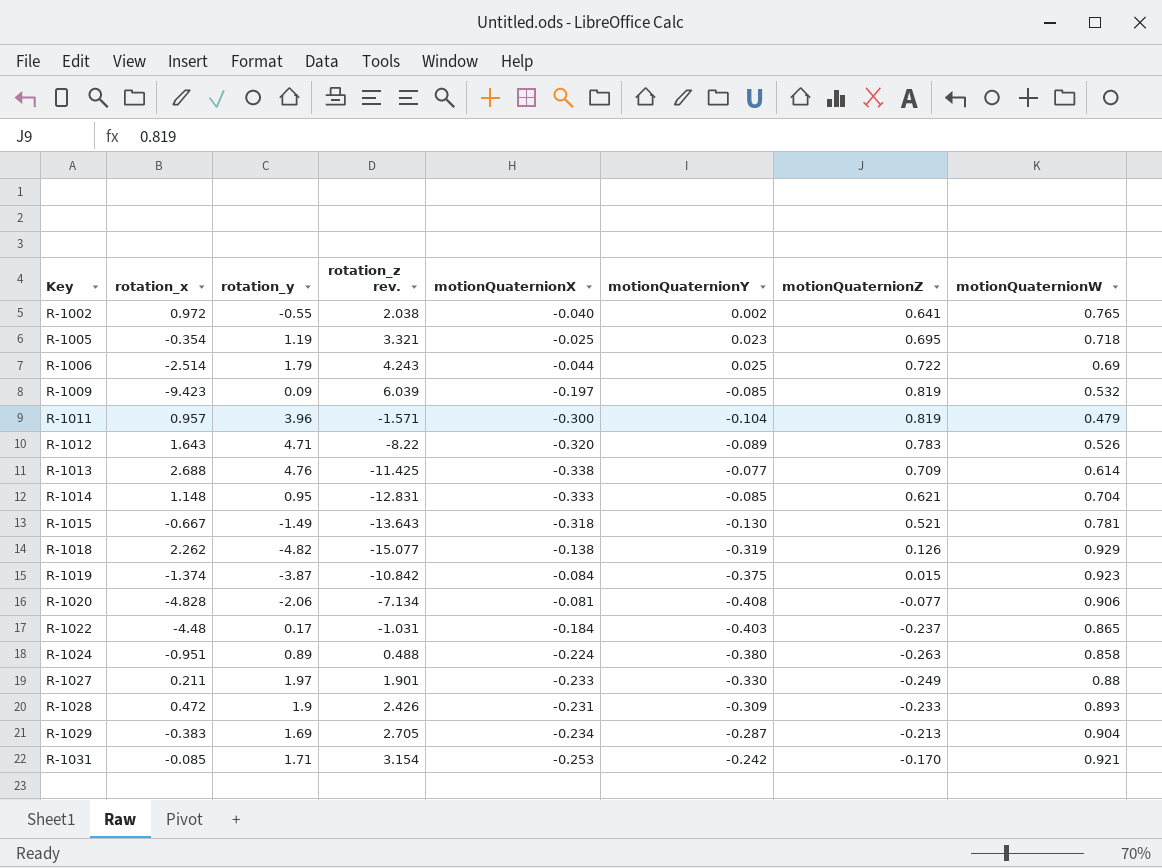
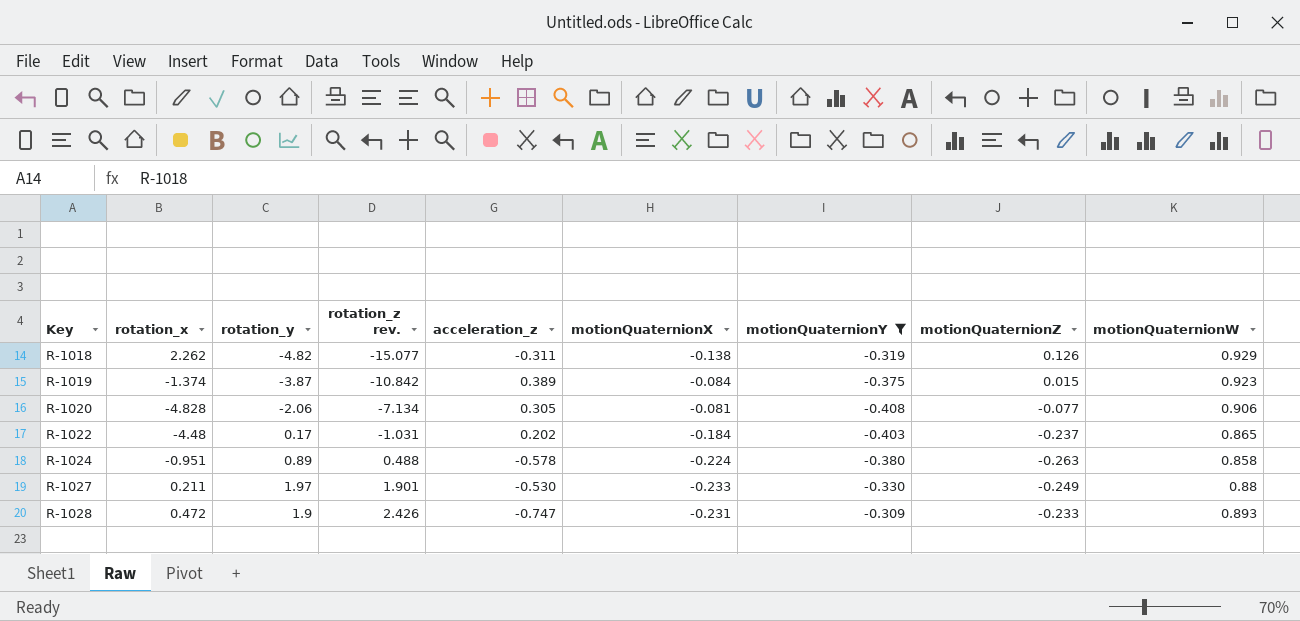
filter: none -> motionQuaternionY <= -0.309
column acceleration_z | position: none -> 5

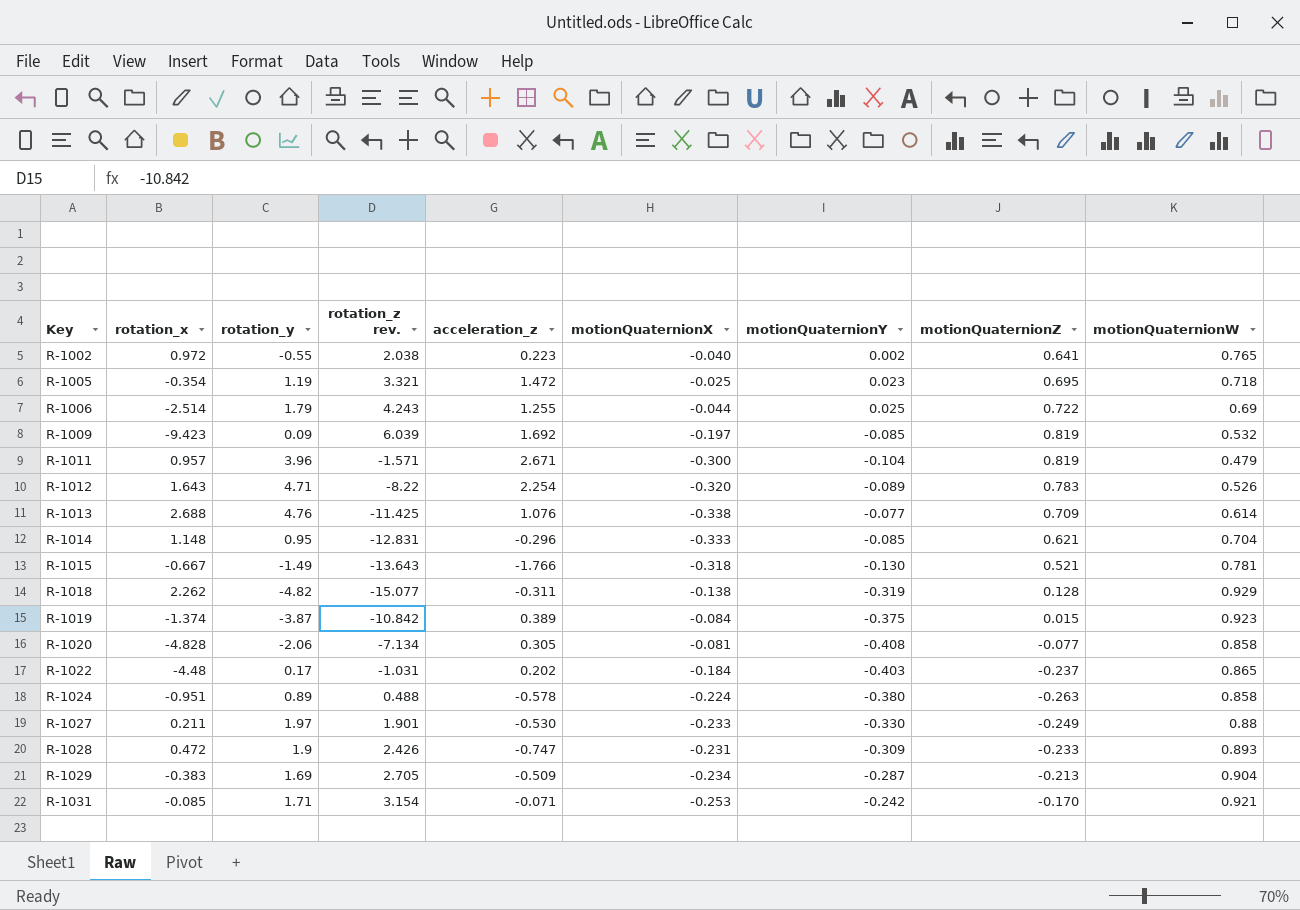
filter: motionQuaternionY <= -0.309 -> none
R-1018 | motionQuaternionZ: 0.126 -> 0.128
R-1020 | motionQuaternionW: 0.906 -> 0.858

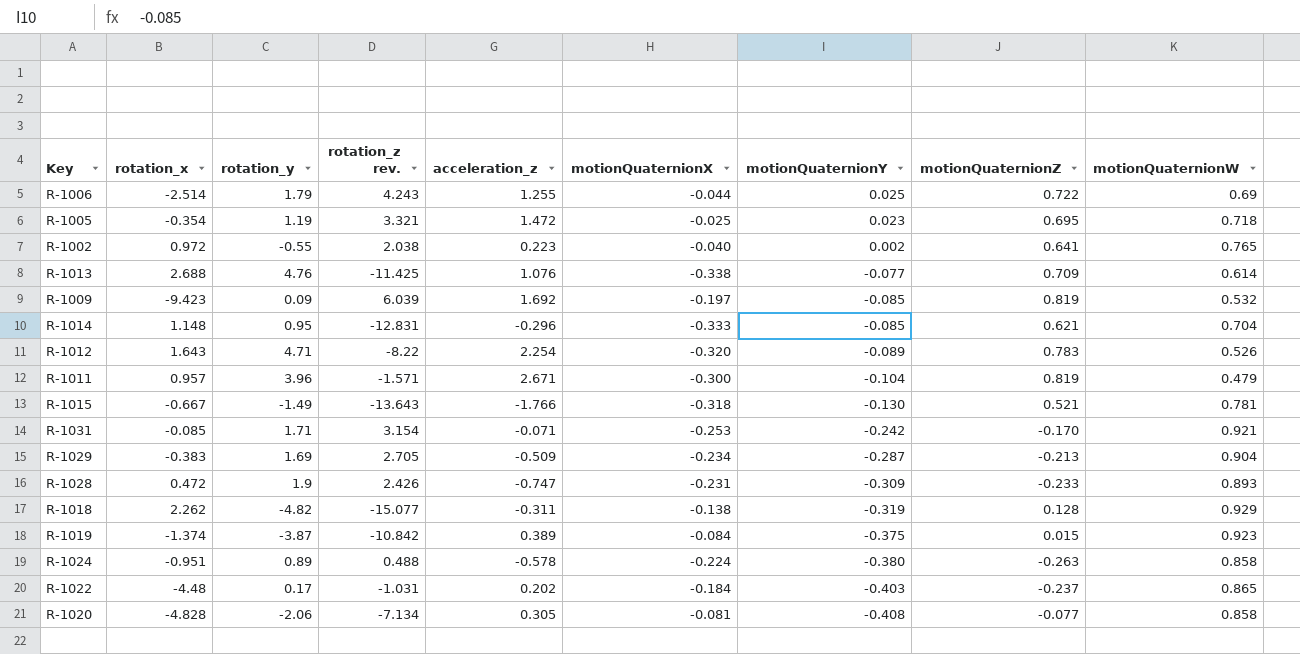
row order: Key ascending -> motionQuaternionY descending
row R-1027: 0.211 | 1.97 | 1.901 | -0.530 | -0.233 | -0.330 | -0.249 | 0.88 -> none

